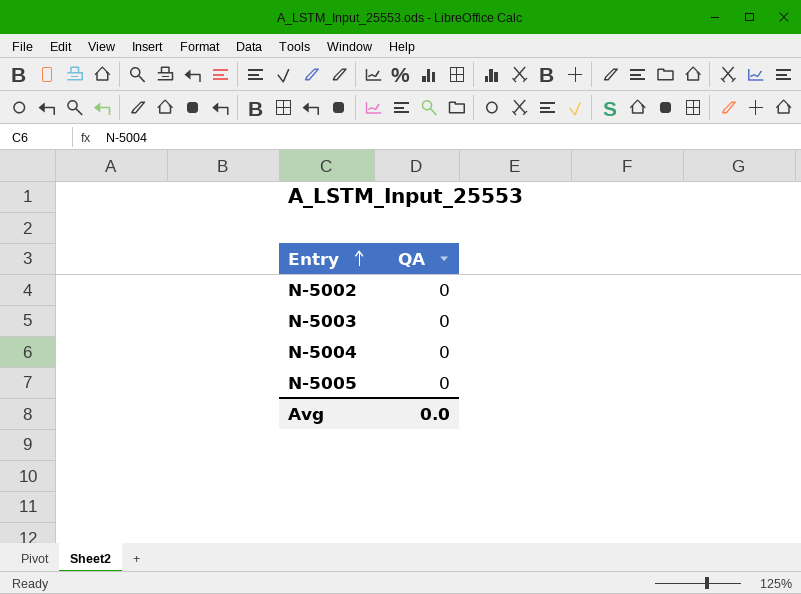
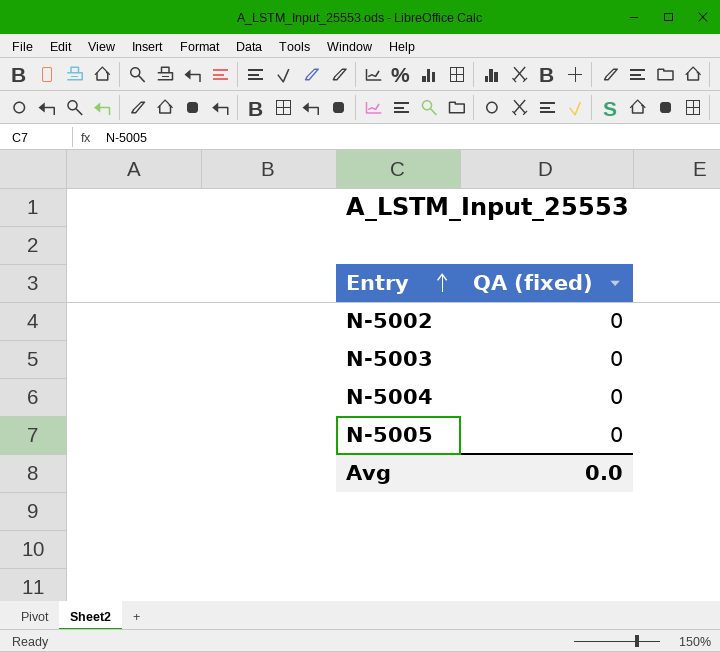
column name: QA -> QA (fixed)

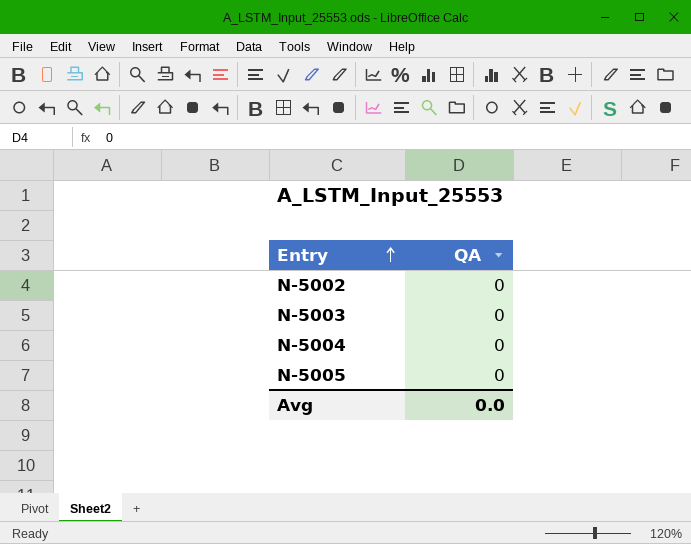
column name: QA (fixed) -> QA

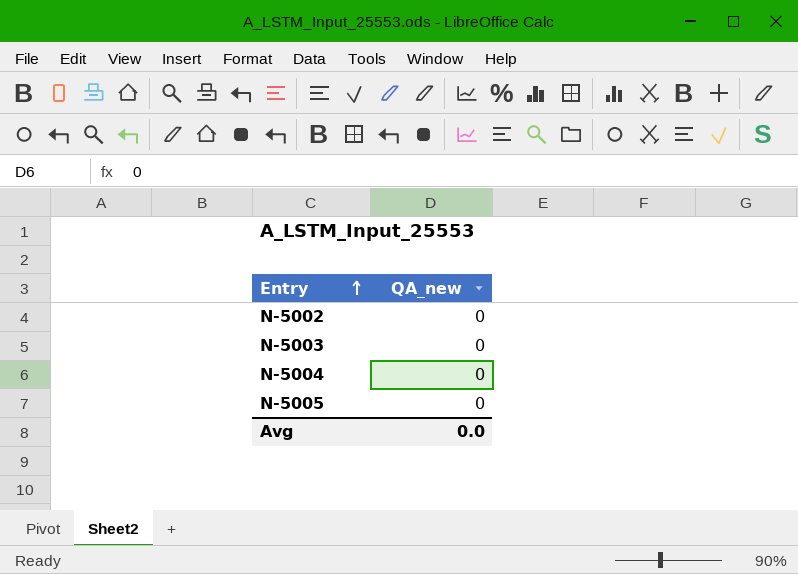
column name: QA -> QA_new

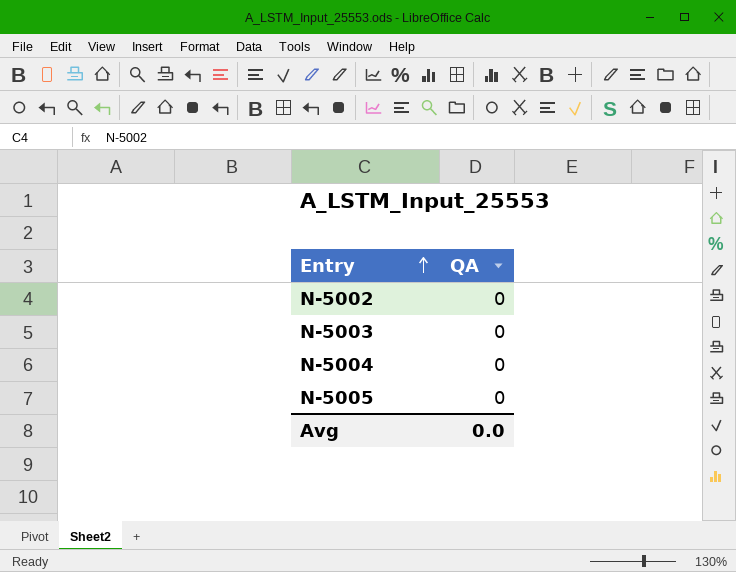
column name: QA_new -> QA

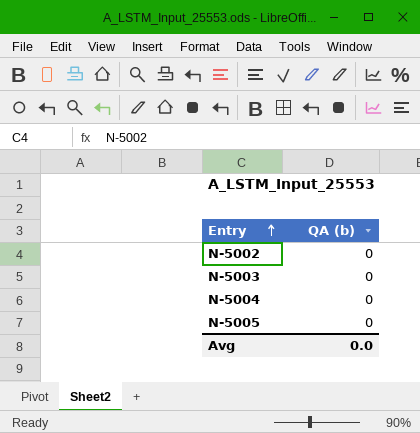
column name: QA -> QA (b)

